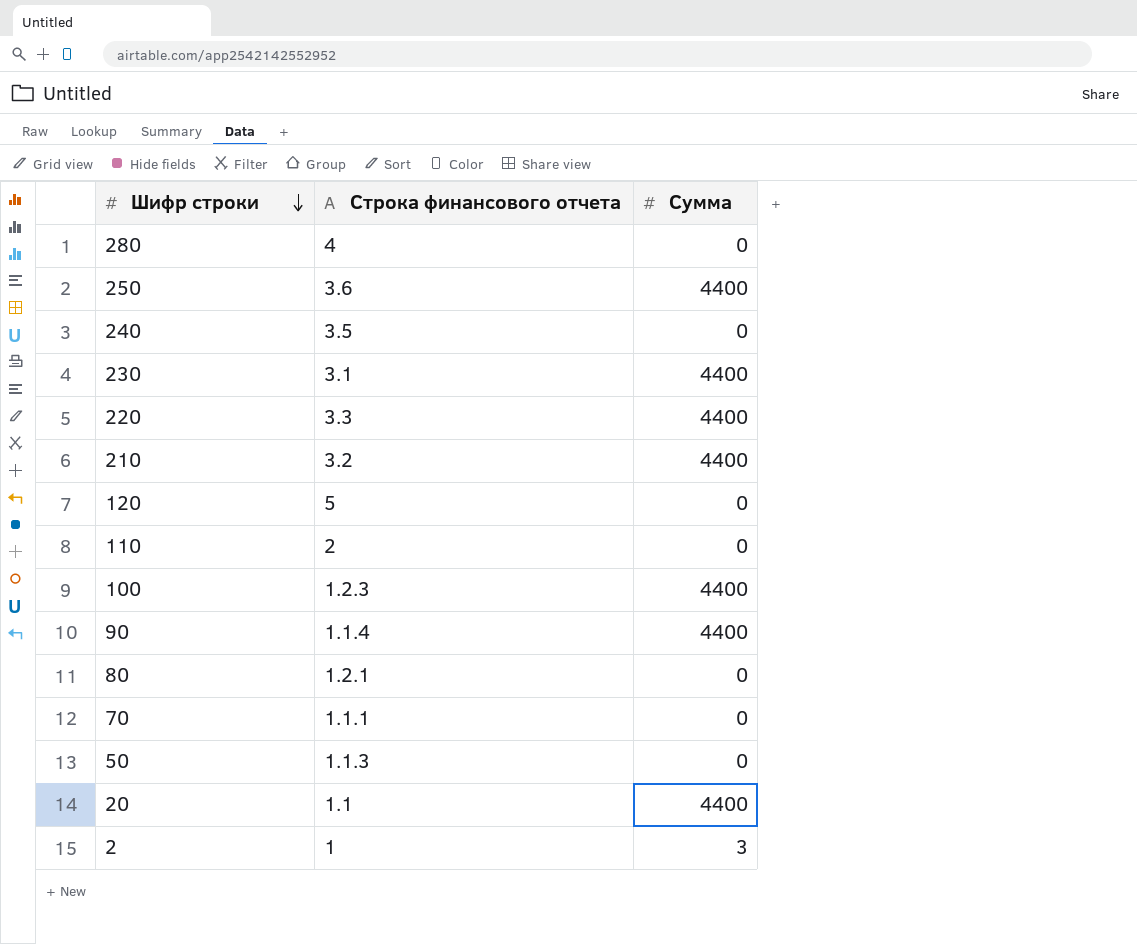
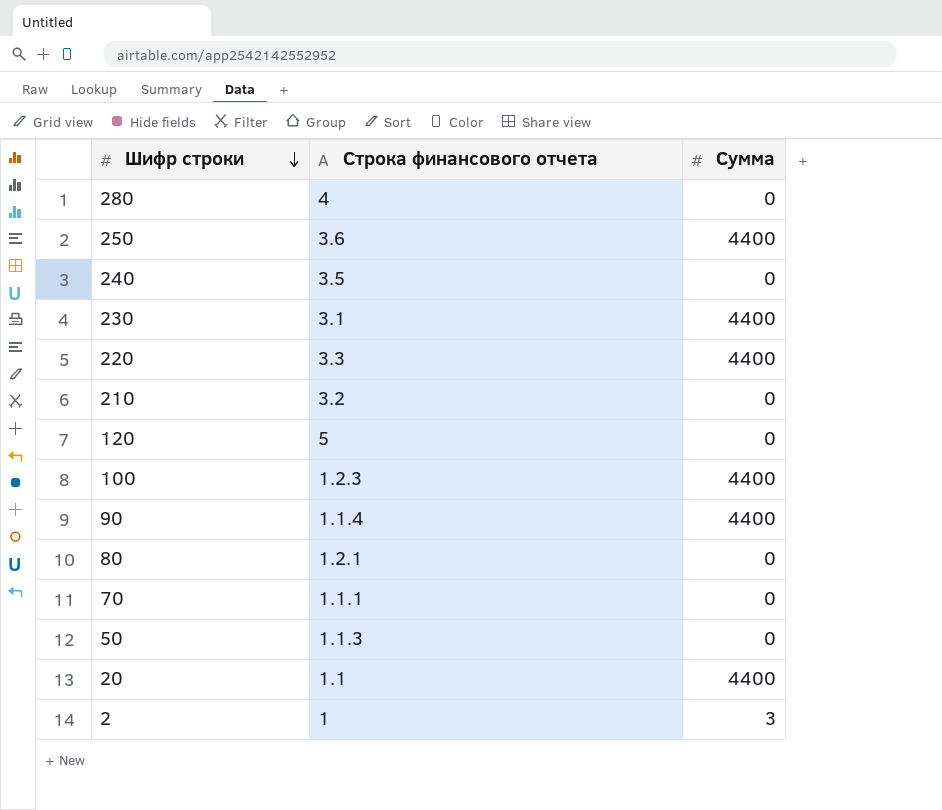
row 110: 2 | 0 -> none
210 | Сумма: 4400 -> 0

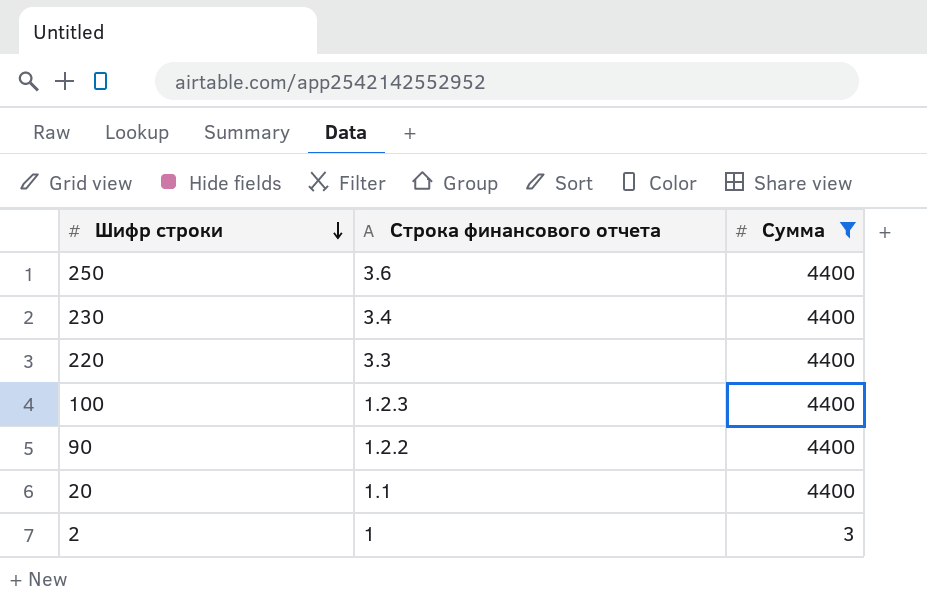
filter: none -> Сумма != 0
230 | Строка финансового отчета: 3.1 -> 3.4
90 | Строка финансового отчета: 1.1.4 -> 1.2.2

